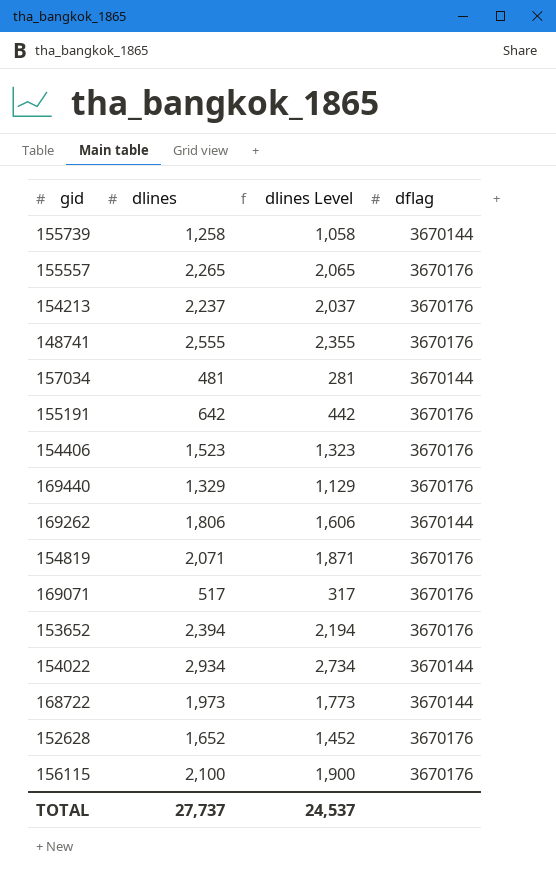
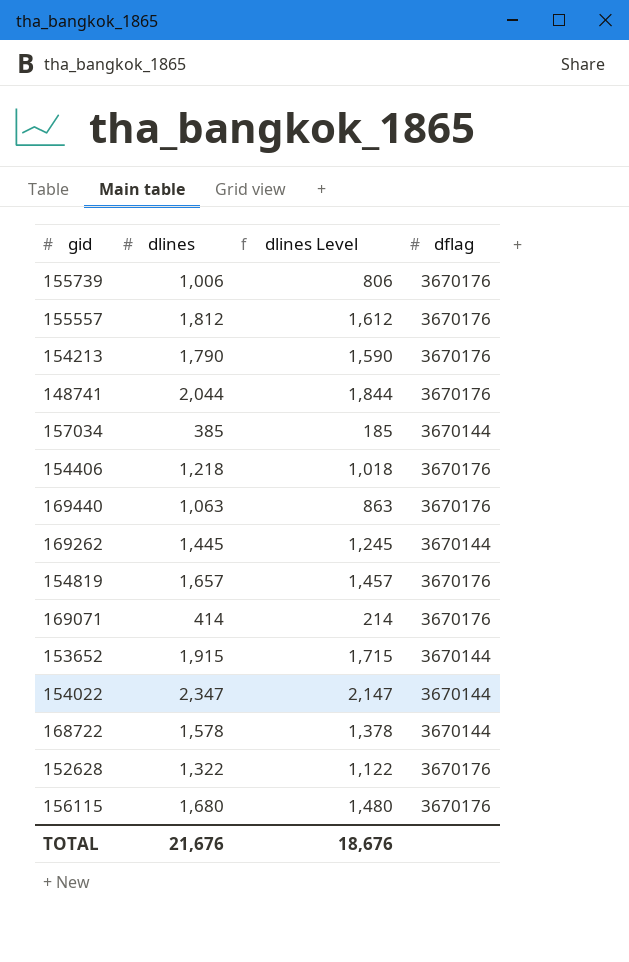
row 155191: 642 | 442 | 3670176 -> none
155739 | dlines: 1,258 -> 1,006
155739 | dlines Level: 1,058 -> 806
155739 | dflag: 3670144 -> 3670176
155557 | dlines: 2,265 -> 1,812
155557 | dlines Level: 2,065 -> 1,612
154213 | dlines: 2,237 -> 1,790
154213 | dlines Level: 2,037 -> 1,590
148741 | dlines: 2,555 -> 2,044
148741 | dlines Level: 2,355 -> 1,844
157034 | dlines: 481 -> 385
157034 | dlines Level: 281 -> 185
154406 | dlines: 1,523 -> 1,218
154406 | dlines Level: 1,323 -> 1,018
169440 | dlines: 1,329 -> 1,063
169440 | dlines Level: 1,129 -> 863
169262 | dlines: 1,806 -> 1,445
169262 | dlines Level: 1,606 -> 1,245
154819 | dlines: 2,071 -> 1,657
154819 | dlines Level: 1,871 -> 1,457
169071 | dlines: 517 -> 414
169071 | dlines Level: 317 -> 214
153652 | dlines: 2,394 -> 1,915
153652 | dlines Level: 2,194 -> 1,715
153652 | dflag: 3670176 -> 3670144
154022 | dlines: 2,934 -> 2,347
154022 | dlines Level: 2,734 -> 2,147
168722 | dlines: 1,973 -> 1,578
168722 | dlines Level: 1,773 -> 1,378
152628 | dlines: 1,652 -> 1,322
152628 | dlines Level: 1,452 -> 1,122
156115 | dlines: 2,100 -> 1,680
156115 | dlines Level: 1,900 -> 1,480
TOTAL | dlines: 27,737 -> 21,676
TOTAL | dlines Level: 24,537 -> 18,676

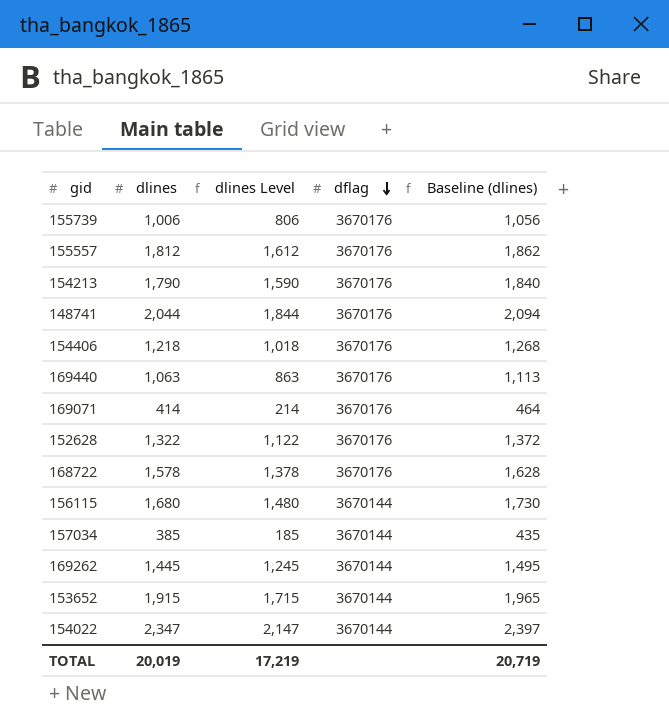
row order: none -> dflag descending
column Baseline (dlines) | formula: none -> [dlines] + 50
row 154819: 1,657 | 1,457 | 3670176 -> none
168722 | dflag: 3670144 -> 3670176
156115 | dflag: 3670176 -> 3670144
TOTAL | dlines: 21,676 -> 20,019
TOTAL | dlines Level: 18,676 -> 17,219

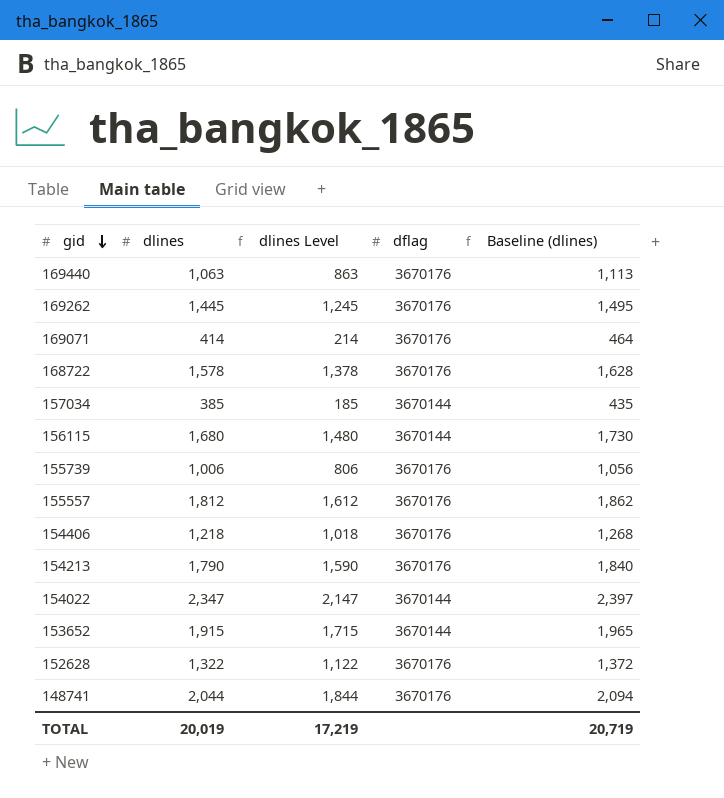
row order: dflag descending -> gid descending
169262 | dflag: 3670144 -> 3670176

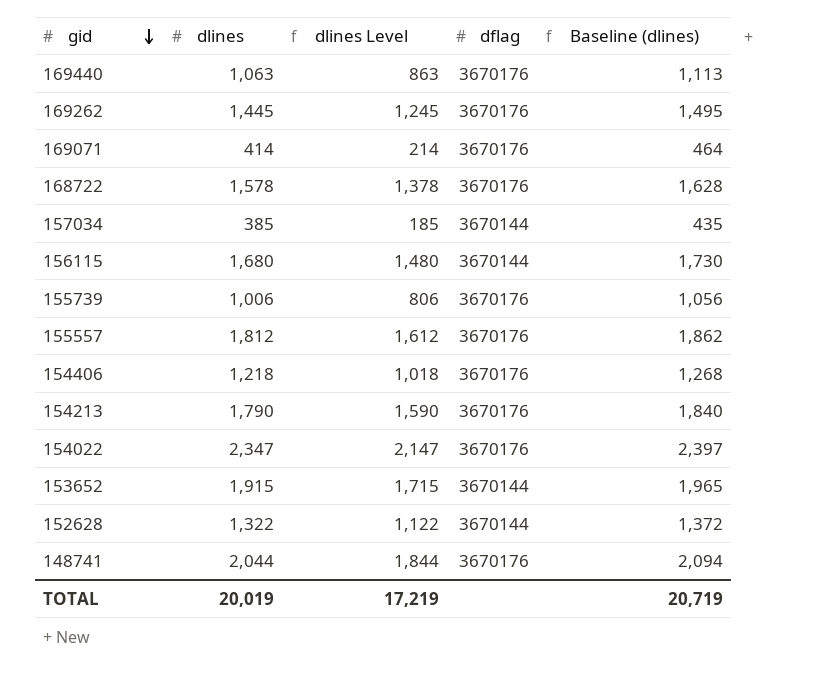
154022 | dflag: 3670144 -> 3670176
152628 | dflag: 3670176 -> 3670144

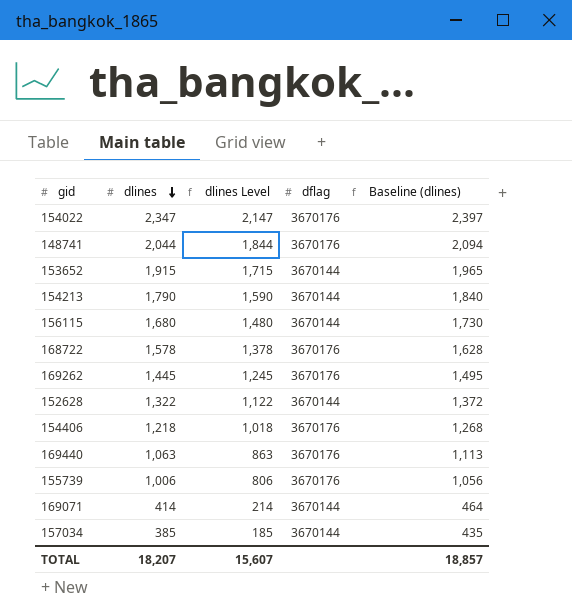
row order: gid descending -> dlines descending
row 155557: 1,812 | 1,612 | 3670176 | 1,862 -> none
154213 | dflag: 3670176 -> 3670144
169071 | dflag: 3670176 -> 3670144
TOTAL | dlines: 20,019 -> 18,207
TOTAL | dlines Level: 17,219 -> 15,607
TOTAL | Baseline (dlines): 20,719 -> 18,857

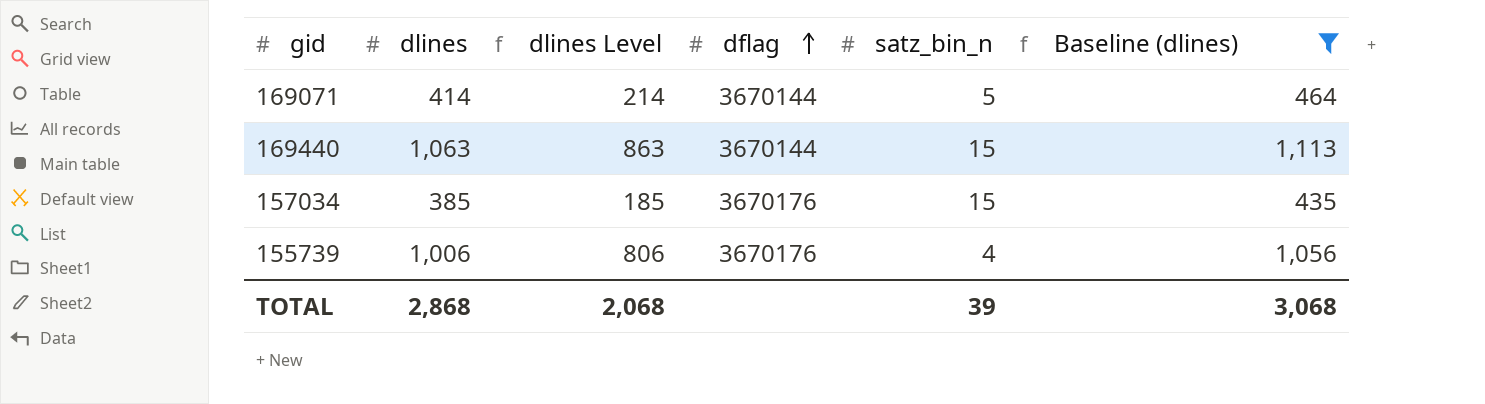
filter: none -> Baseline (dlines) <= 1,113
row order: dlines descending -> dflag ascending
column satz_bin_n | position: none -> 5
169440 | dflag: 3670176 -> 3670144
157034 | dflag: 3670144 -> 3670176
TOTAL | dlines: 18,207 -> 2,868
TOTAL | dlines Level: 15,607 -> 2,068
TOTAL | Baseline (dlines): 18,857 -> 3,068

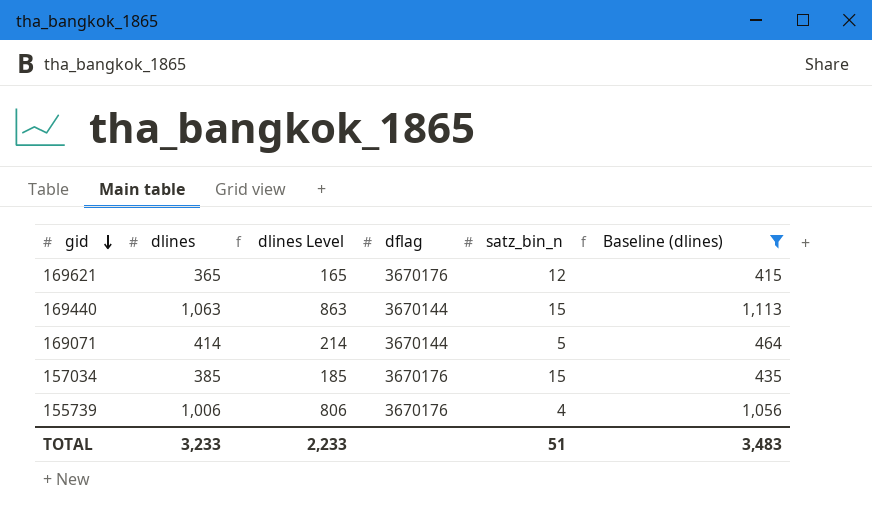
row order: dflag ascending -> gid descending
row 169621: none -> 365 | 165 | 3670176 | 12 | 415
TOTAL | dlines: 2,868 -> 3,233
TOTAL | dlines Level: 2,068 -> 2,233
TOTAL | satz_bin_n: 39 -> 51
TOTAL | Baseline (dlines): 3,068 -> 3,483

